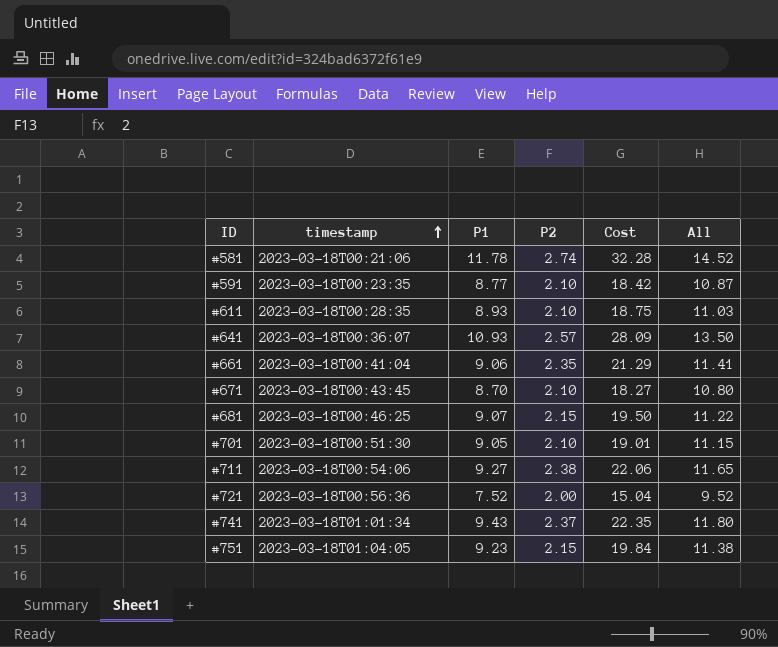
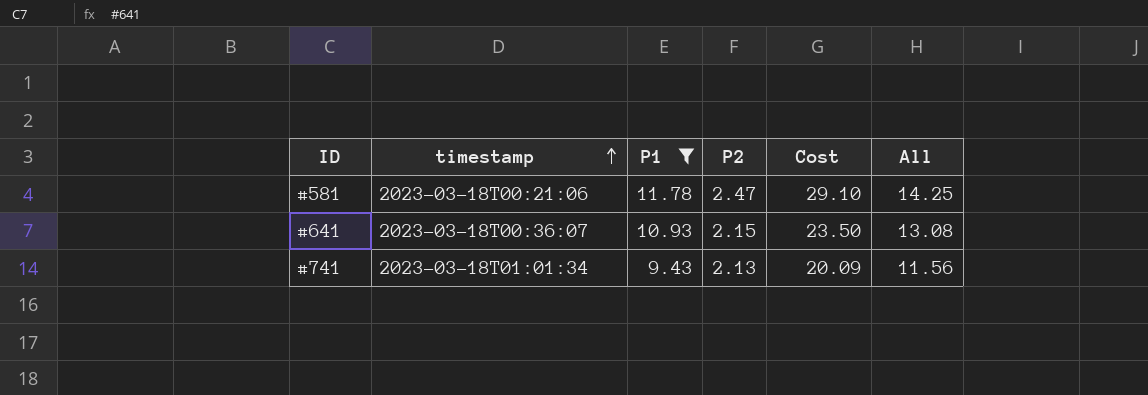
filter: none -> P1 >= 9.43
#581 | P2: 2.74 -> 2.47
#581 | Cost: 32.28 -> 29.10
#581 | All: 14.52 -> 14.25
#641 | P2: 2.57 -> 2.15
#641 | Cost: 28.09 -> 23.50
#641 | All: 13.50 -> 13.08
#741 | P2: 2.37 -> 2.13
#741 | Cost: 22.35 -> 20.09
#741 | All: 11.80 -> 11.56

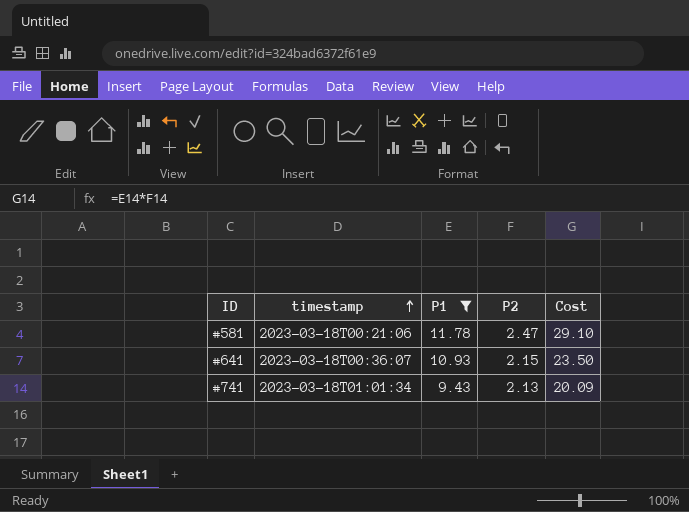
column All | formula: [P1] + [P2] -> none

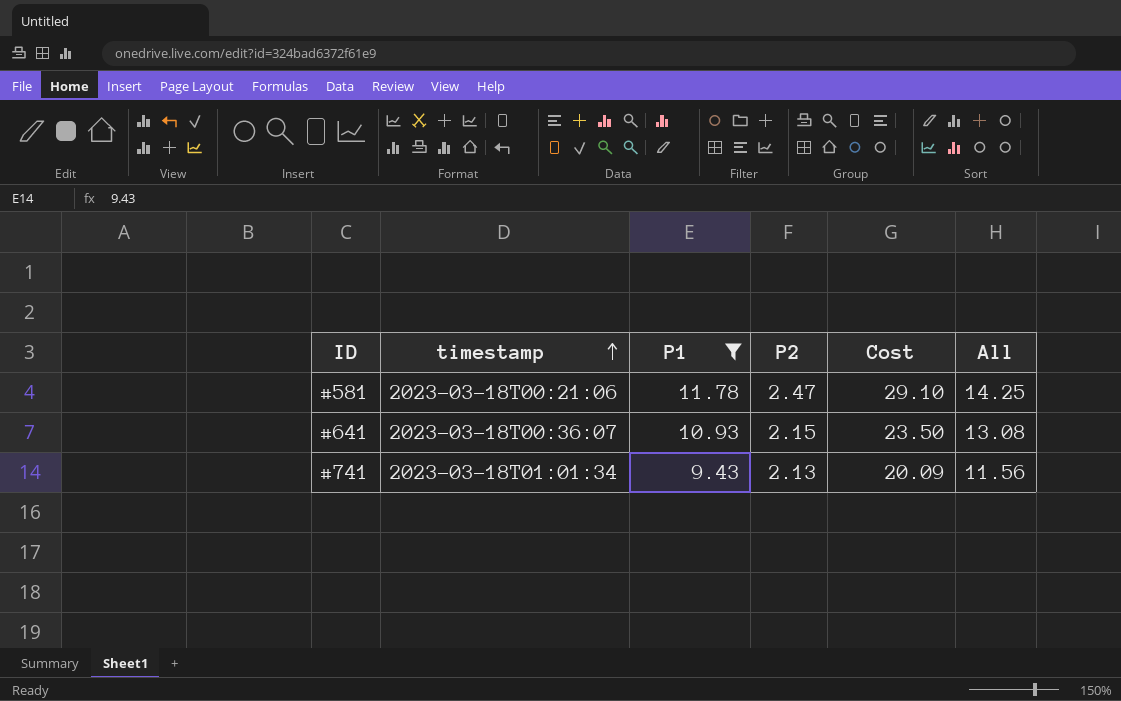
column All | formula: none -> [P1] + [P2]

